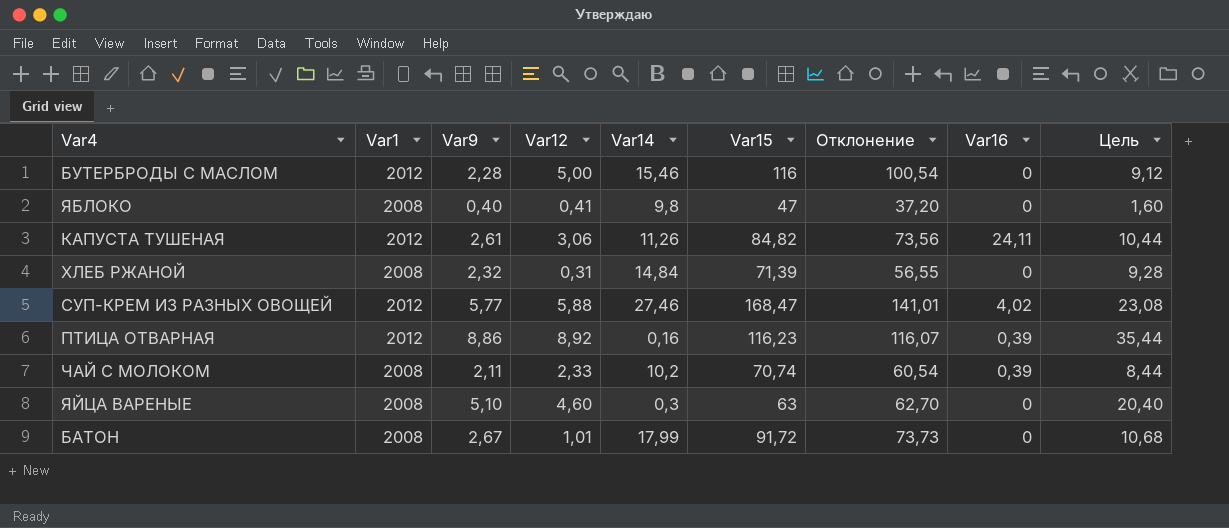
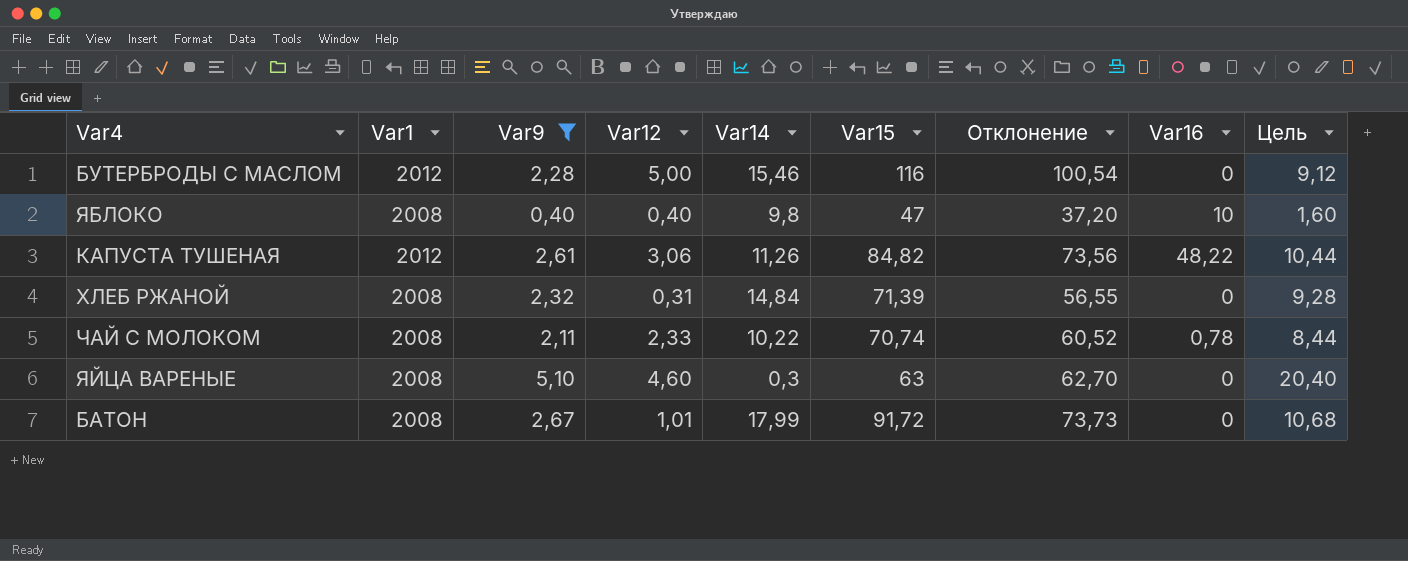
filter: none -> Var9 <= 5,10
ЯБЛОКО | Var12: 0,41 -> 0,40
ЯБЛОКО | Var16: 0 -> 10
КАПУСТА ТУШЕНАЯ | Var16: 24,11 -> 48,22
ЧАЙ С МОЛОКОМ | Var14: 10,2 -> 10,22
ЧАЙ С МОЛОКОМ | Отклонение: 60,54 -> 60,52
ЧАЙ С МОЛОКОМ | Var16: 0,39 -> 0,78

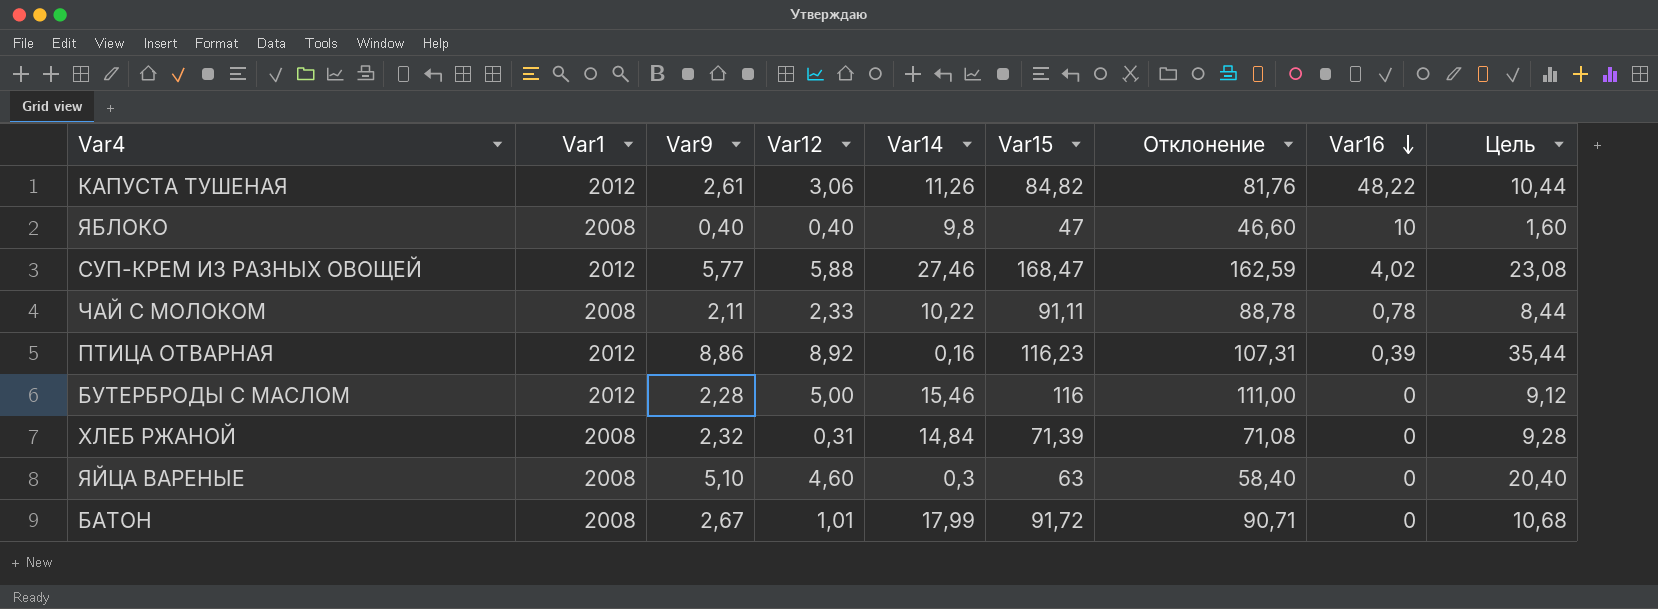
filter: Var9 <= 5,10 -> none
row order: none -> Var16 descending
column Отклонение | formula: [Var15] - [Var14] -> [Var15] - [Var12]
ЧАЙ С МОЛОКОМ | Var15: 70,74 -> 91,11

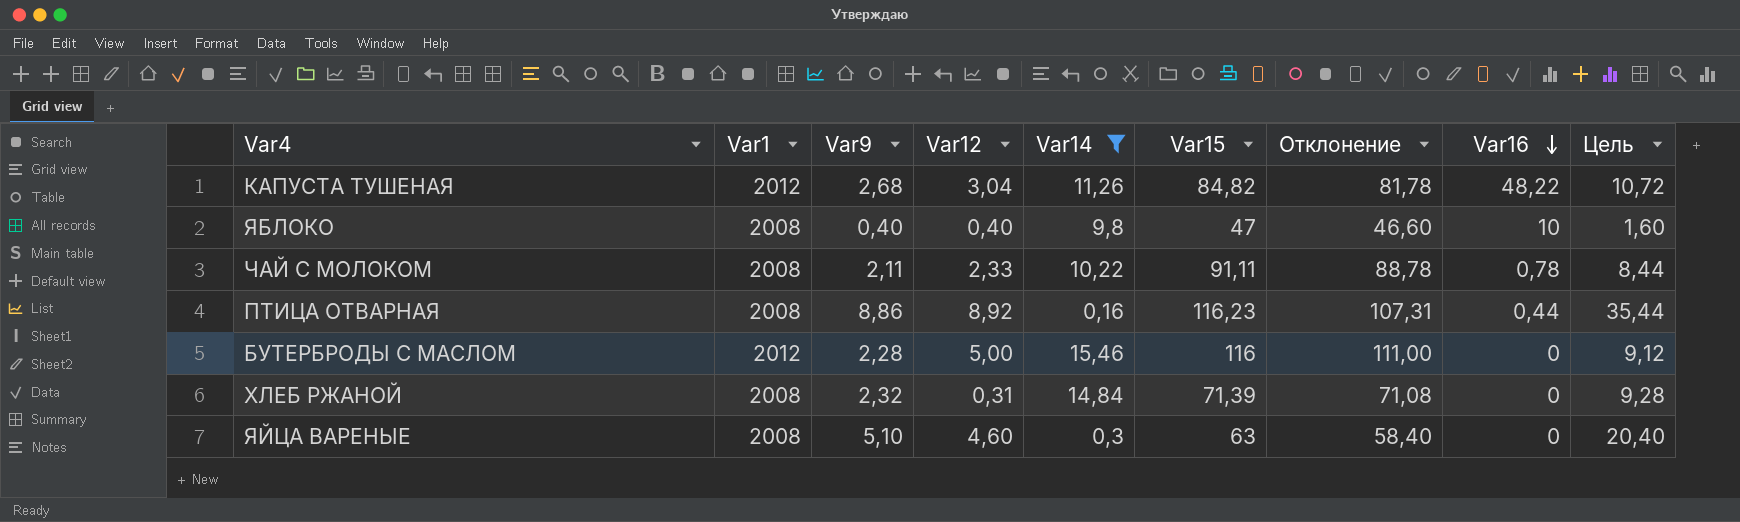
filter: none -> Var14 <= 15,46
КАПУСТА ТУШЕНАЯ | Var9: 2,61 -> 2,68
КАПУСТА ТУШЕНАЯ | Var12: 3,06 -> 3,04
КАПУСТА ТУШЕНАЯ | Отклонение: 81,76 -> 81,78
КАПУСТА ТУШЕНАЯ | Цель: 10,44 -> 10,72
ПТИЦА ОТВАРНАЯ | Var1: 2012 -> 2008
ПТИЦА ОТВАРНАЯ | Var16: 0,39 -> 0,44

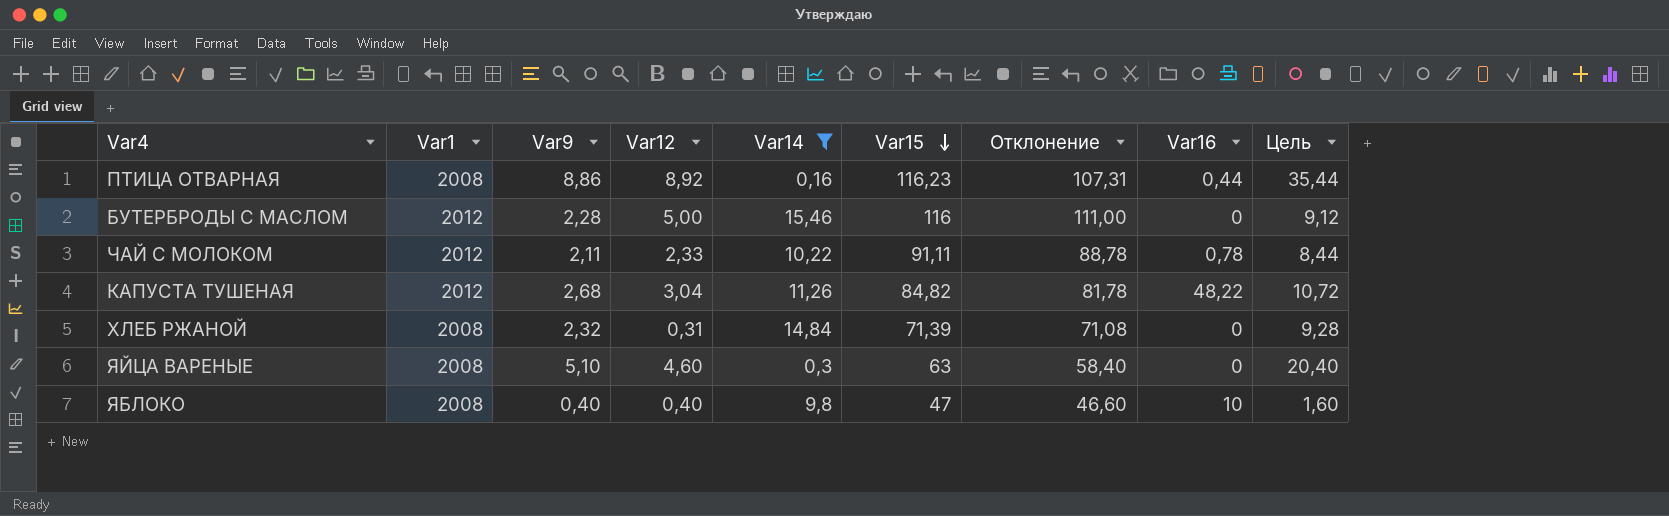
row order: Var16 descending -> Var15 descending
ЧАЙ С МОЛОКОМ | Var1: 2008 -> 2012

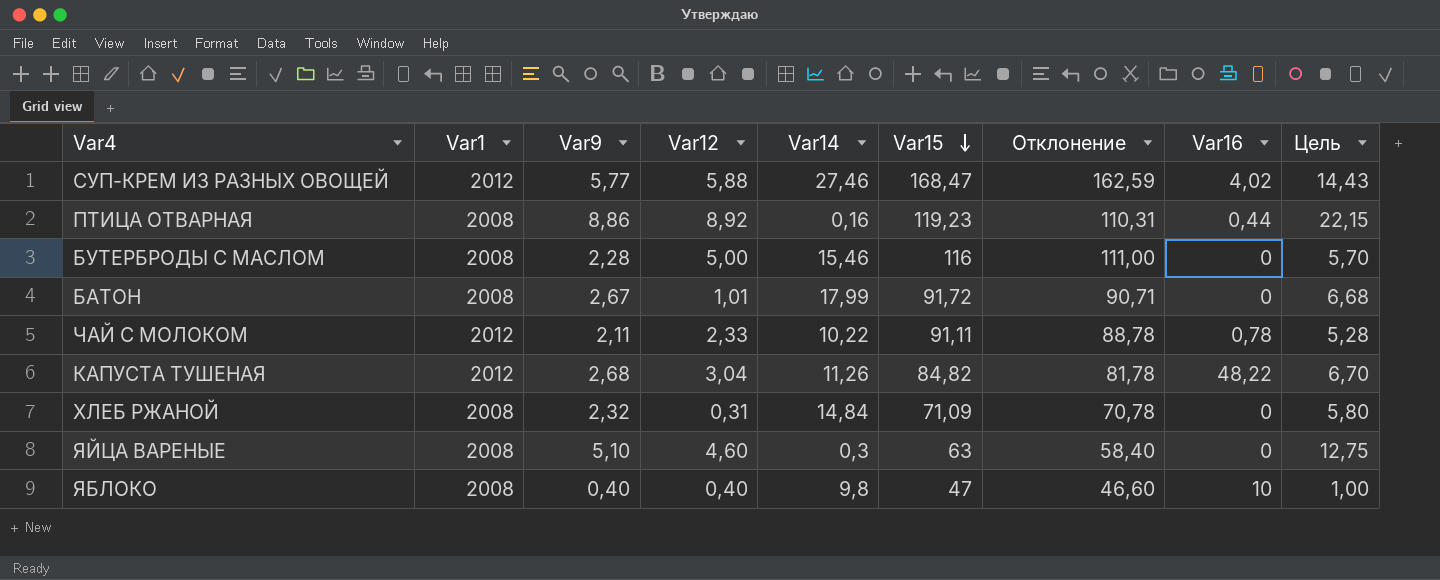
filter: Var14 <= 15,46 -> none
column Цель | formula: [Var9] * 4 -> [Var9] * 2,5
ПТИЦА ОТВАРНАЯ | Var15: 116,23 -> 119,23
ПТИЦА ОТВАРНАЯ | Отклонение: 107,31 -> 110,31
БУТЕРБРОДЫ С МАСЛОМ | Var1: 2012 -> 2008
ХЛЕБ РЖАНОЙ | Var15: 71,39 -> 71,09
ХЛЕБ РЖАНОЙ | Отклонение: 71,08 -> 70,78

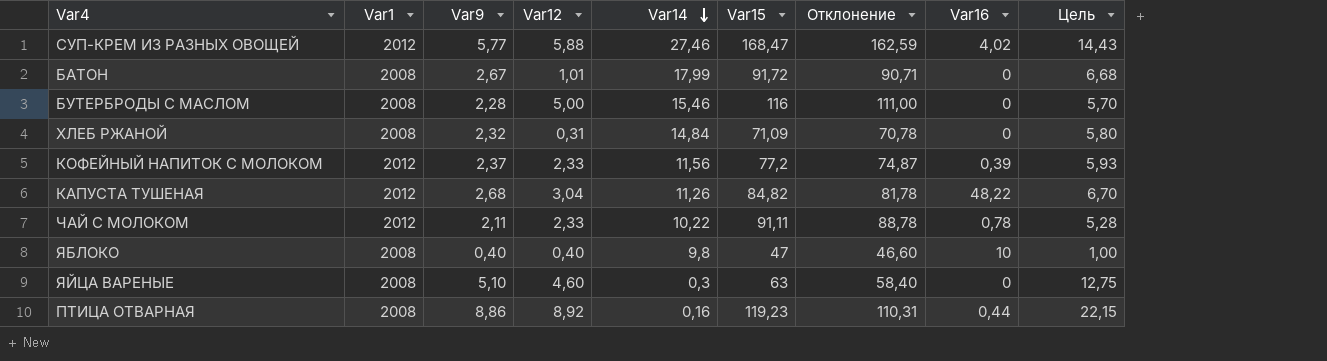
row order: Var15 descending -> Var14 descending
row КОФЕЙНЫЙ НАПИТОК С МОЛОКОМ: none -> 2012 | 2,37 | 2,33 | 11,56 | 77,2 | 74,87 | 0,39 | 5,93

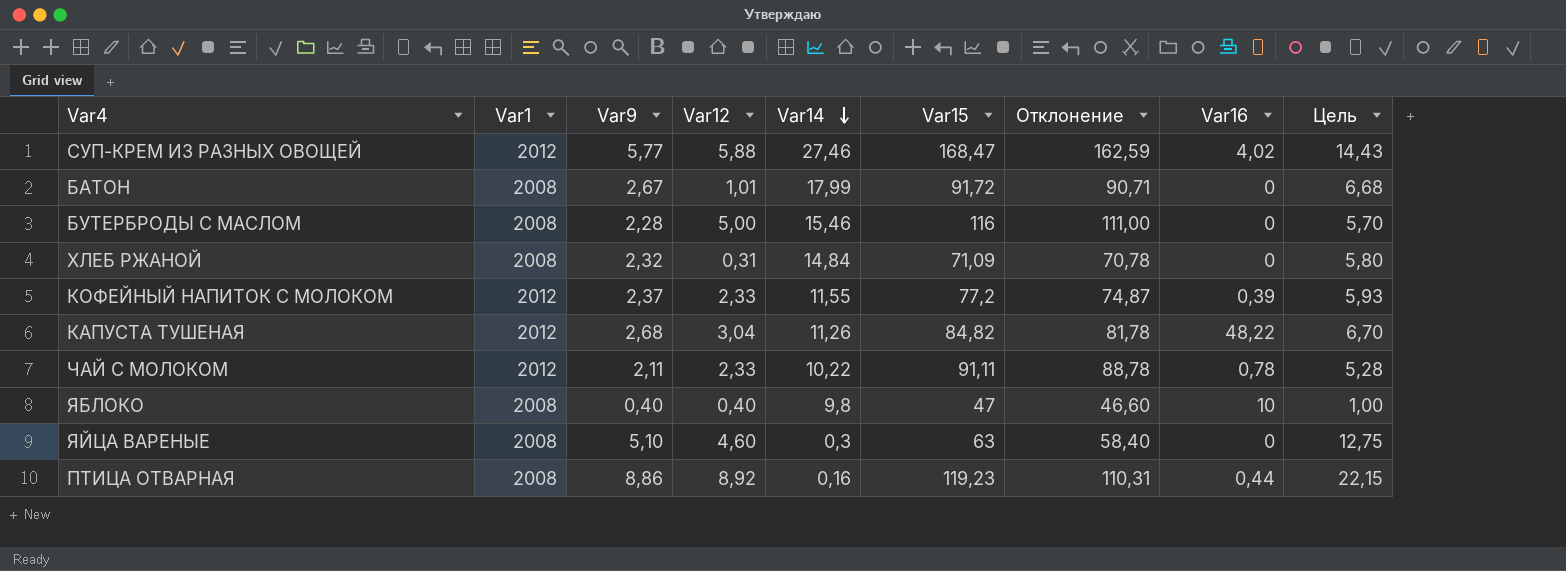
КОФЕЙНЫЙ НАПИТОК С МОЛОКОМ | Var14: 11,56 -> 11,55

